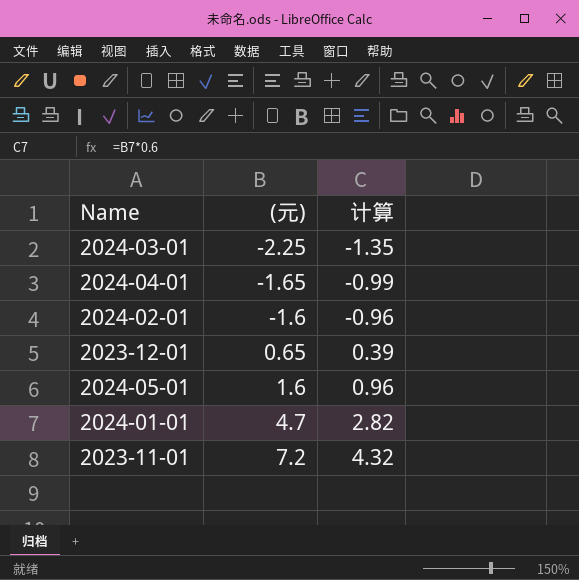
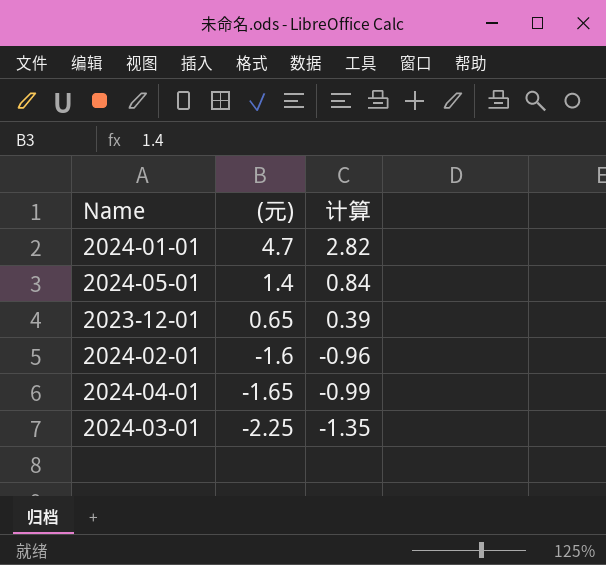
row order: (元) ascending -> (元) descending
row 2023-11-01: 7.2 | 4.32 -> none
2024-05-01 | (元): 1.6 -> 1.4
2024-05-01 | 计算: 0.96 -> 0.84

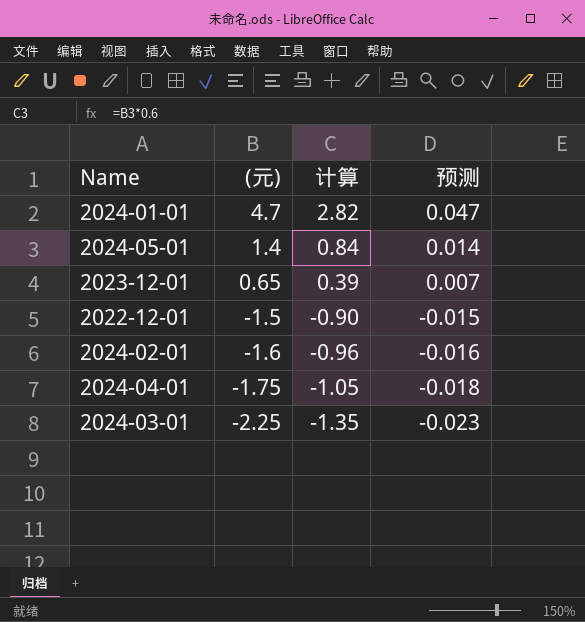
column 预测 | formula: none -> [(元)] * 0.01
row 2022-12-01: none -> -1.5 | -0.90 | -0.015
2024-04-01 | (元): -1.65 -> -1.75
2024-04-01 | 计算: -0.99 -> -1.05

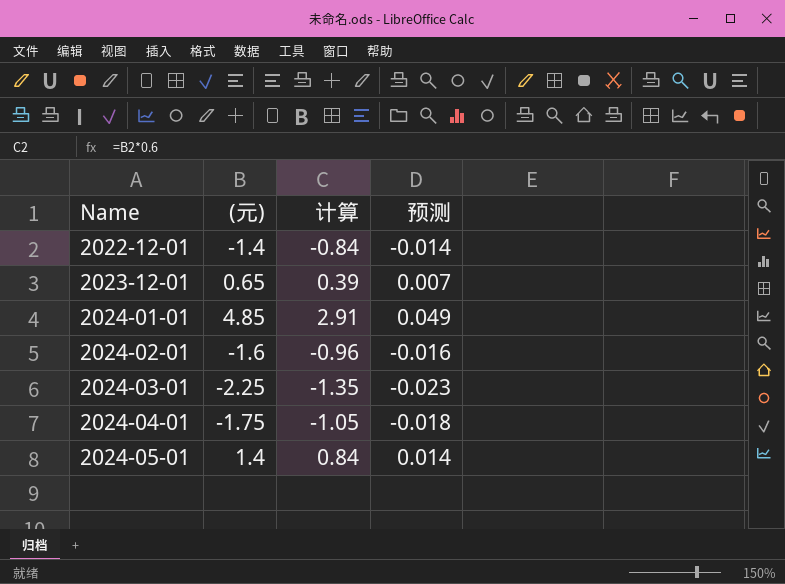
row order: (元) descending -> Name ascending
2022-12-01 | (元): -1.5 -> -1.4
2022-12-01 | 计算: -0.90 -> -0.84
2022-12-01 | 预测: -0.015 -> -0.014
2024-01-01 | (元): 4.7 -> 4.85
2024-01-01 | 计算: 2.82 -> 2.91
2024-01-01 | 预测: 0.047 -> 0.049

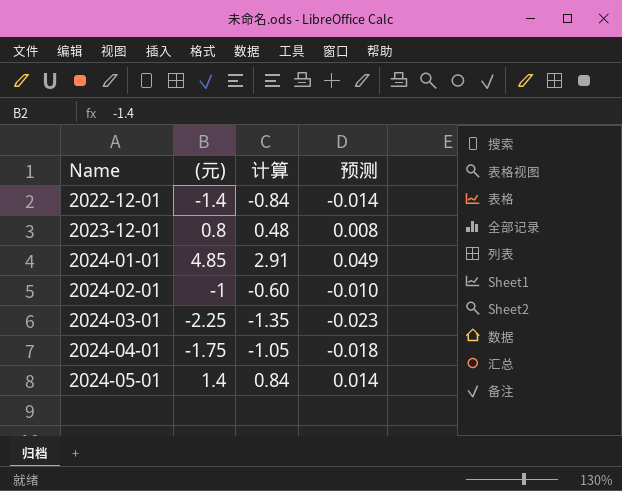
2023-12-01 | (元): 0.65 -> 0.8
2023-12-01 | 计算: 0.39 -> 0.48
2023-12-01 | 预测: 0.007 -> 0.008
2024-02-01 | (元): -1.6 -> -1
2024-02-01 | 计算: -0.96 -> -0.60
2024-02-01 | 预测: -0.016 -> -0.010

